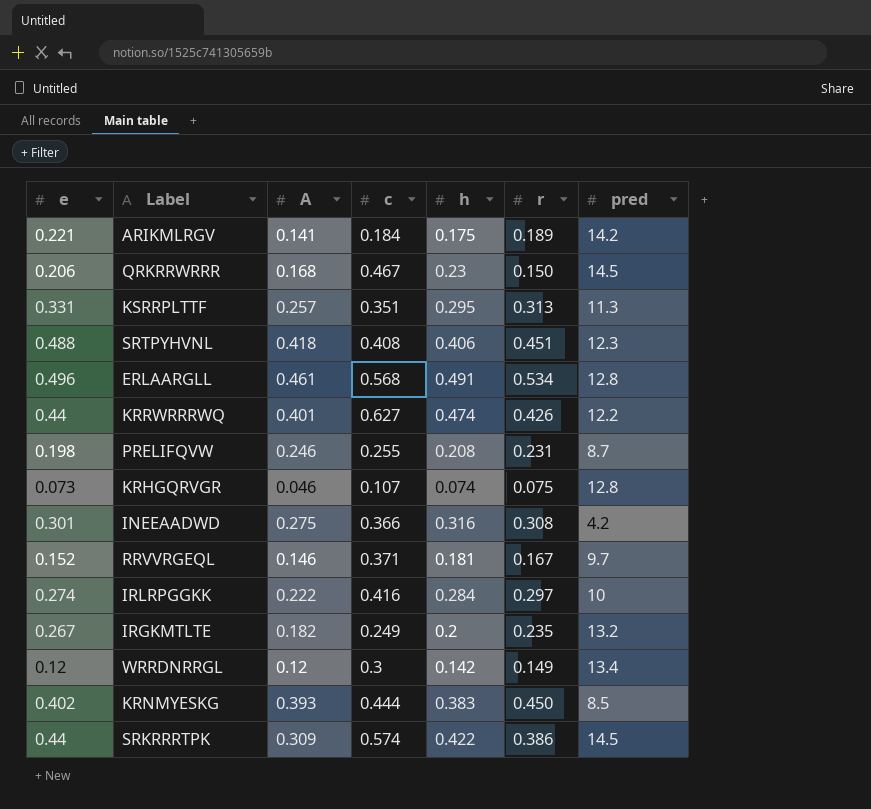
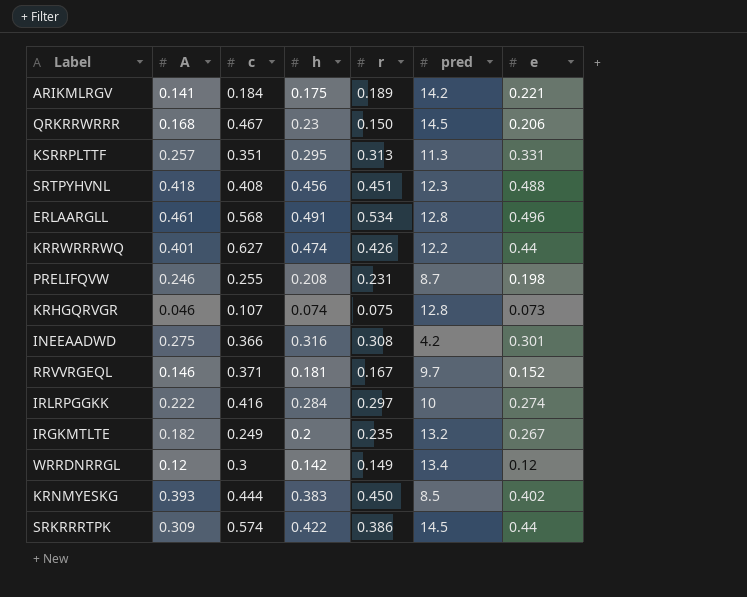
column e | position: 1 -> 7
SRTPYHVNL | h: 0.406 -> 0.456

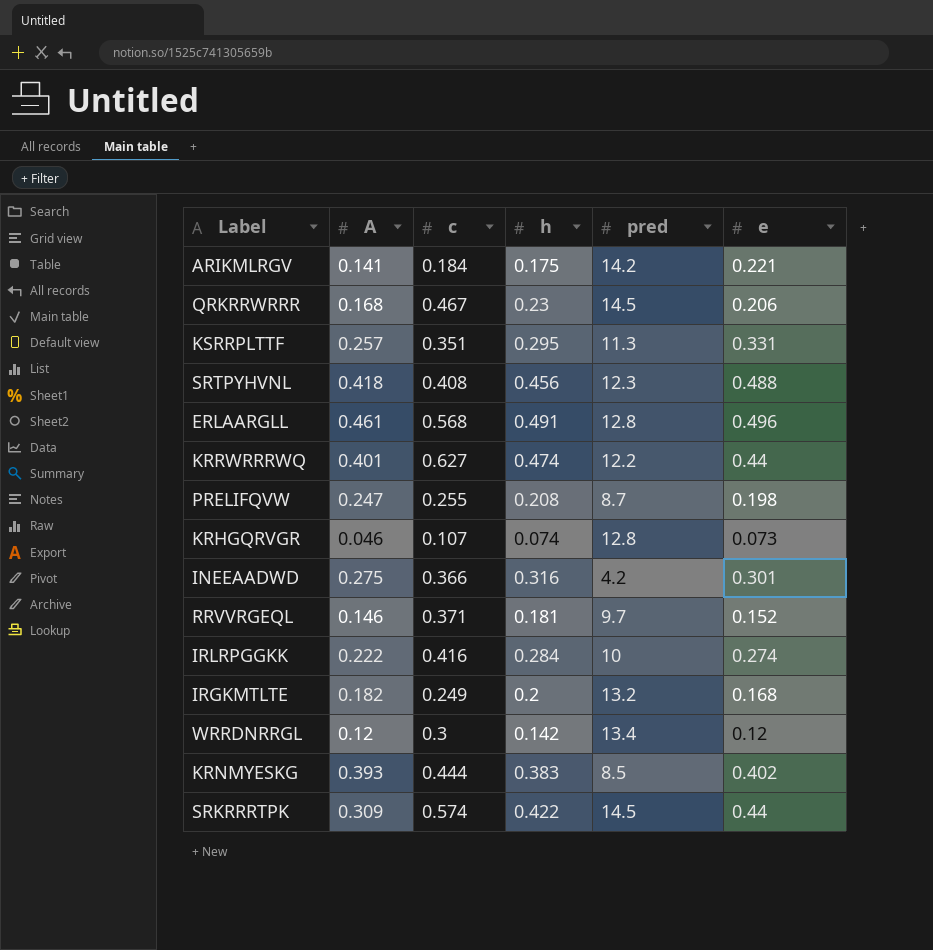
column r | position: 5 -> none
PRELIFQVW | A: 0.246 -> 0.247
IRGKMTLTE | e: 0.267 -> 0.168

